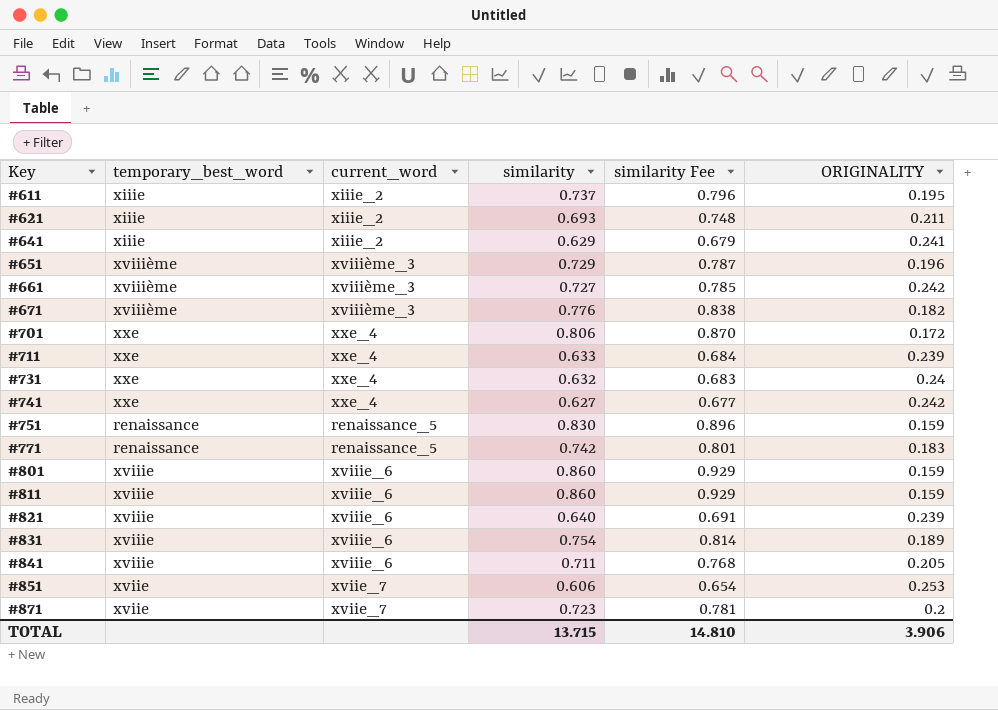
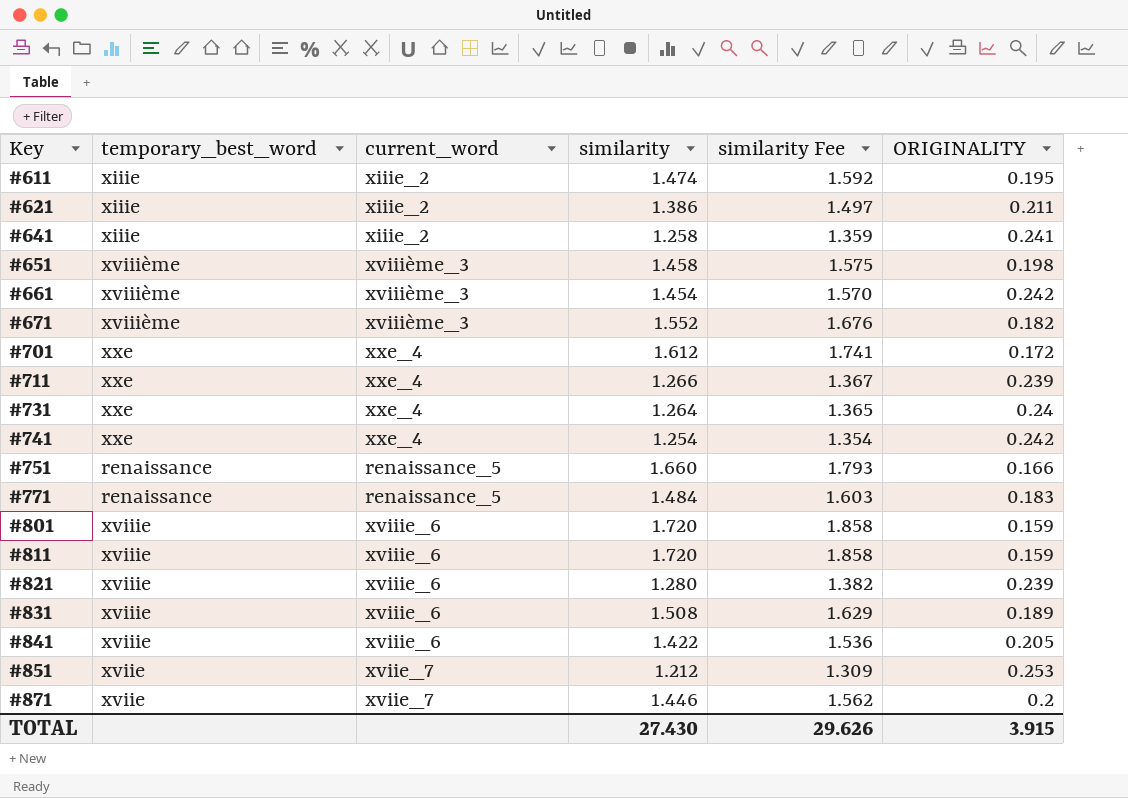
#611 | similarity: 0.737 -> 1.474
#611 | similarity Fee: 0.796 -> 1.592
#621 | similarity: 0.693 -> 1.386
#621 | similarity Fee: 0.748 -> 1.497
#641 | similarity: 0.629 -> 1.258
#641 | similarity Fee: 0.679 -> 1.359
#651 | similarity: 0.729 -> 1.458
#651 | similarity Fee: 0.787 -> 1.575
#651 | ORIGINALITY: 0.196 -> 0.198
#661 | similarity: 0.727 -> 1.454
#661 | similarity Fee: 0.785 -> 1.570
#671 | similarity: 0.776 -> 1.552
#671 | similarity Fee: 0.838 -> 1.676
#701 | similarity: 0.806 -> 1.612
#701 | similarity Fee: 0.870 -> 1.741
#711 | similarity: 0.633 -> 1.266
#711 | similarity Fee: 0.684 -> 1.367
#731 | similarity: 0.632 -> 1.264
#731 | similarity Fee: 0.683 -> 1.365
#741 | similarity: 0.627 -> 1.254
#741 | similarity Fee: 0.677 -> 1.354
#751 | similarity: 0.830 -> 1.660
#751 | similarity Fee: 0.896 -> 1.793
#751 | ORIGINALITY: 0.159 -> 0.166
#771 | similarity: 0.742 -> 1.484
#771 | similarity Fee: 0.801 -> 1.603
#801 | similarity: 0.860 -> 1.720
#801 | similarity Fee: 0.929 -> 1.858
#811 | similarity: 0.860 -> 1.720
#811 | similarity Fee: 0.929 -> 1.858
#821 | similarity: 0.640 -> 1.280
#821 | similarity Fee: 0.691 -> 1.382
#831 | similarity: 0.754 -> 1.508
#831 | similarity Fee: 0.814 -> 1.629
#841 | similarity: 0.711 -> 1.422
#841 | similarity Fee: 0.768 -> 1.536
#851 | similarity: 0.606 -> 1.212
#851 | similarity Fee: 0.654 -> 1.309
#871 | similarity: 0.723 -> 1.446
#871 | similarity Fee: 0.781 -> 1.562
TOTAL | similarity: 13.715 -> 27.430
TOTAL | similarity Fee: 14.810 -> 29.626
TOTAL | ORIGINALITY: 3.906 -> 3.915

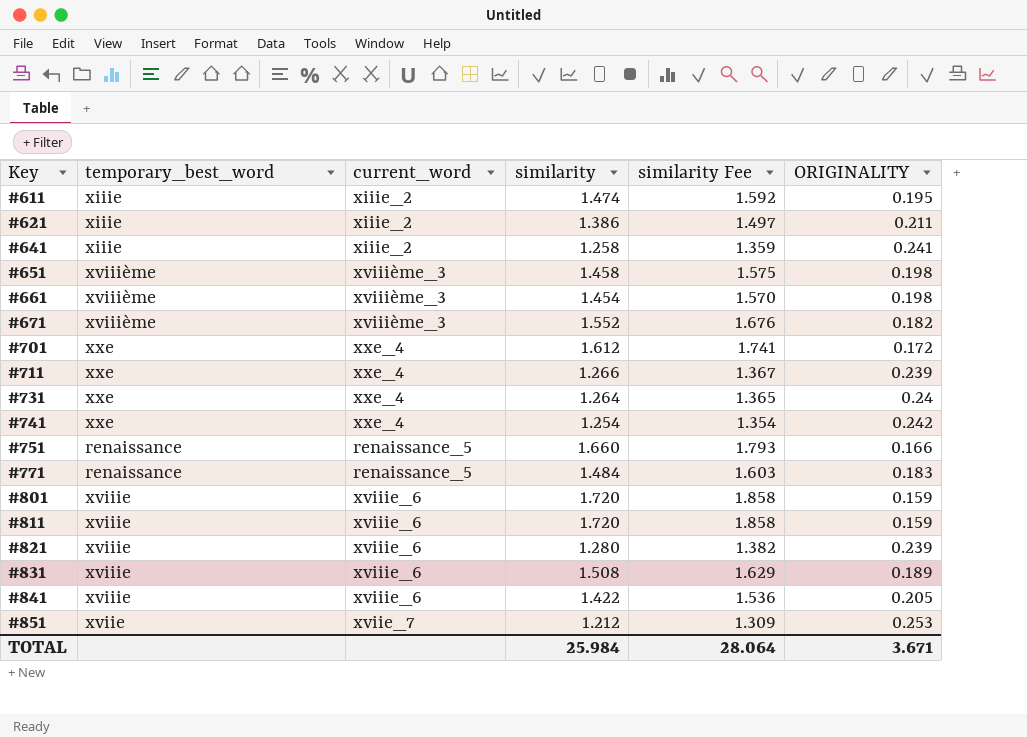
row #871: xviie | xviie_7 | 1.446 | 1.562 | 0.2 -> none
#661 | ORIGINALITY: 0.242 -> 0.198
TOTAL | similarity: 27.430 -> 25.984
TOTAL | similarity Fee: 29.626 -> 28.064
TOTAL | ORIGINALITY: 3.915 -> 3.671

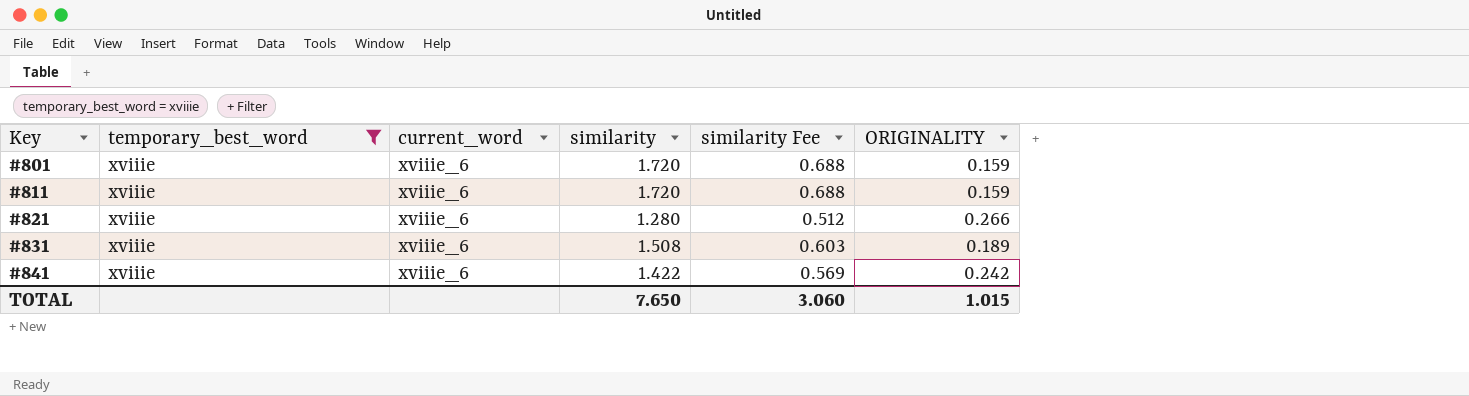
filter: none -> temporary_best_word = xviiie
column similarity Fee | formula: [similarity] * 1.08 -> [similarity] * 0.4
#821 | ORIGINALITY: 0.239 -> 0.266
#841 | ORIGINALITY: 0.205 -> 0.242
TOTAL | similarity: 25.984 -> 7.650
TOTAL | similarity Fee: 28.064 -> 3.060
TOTAL | ORIGINALITY: 3.671 -> 1.015

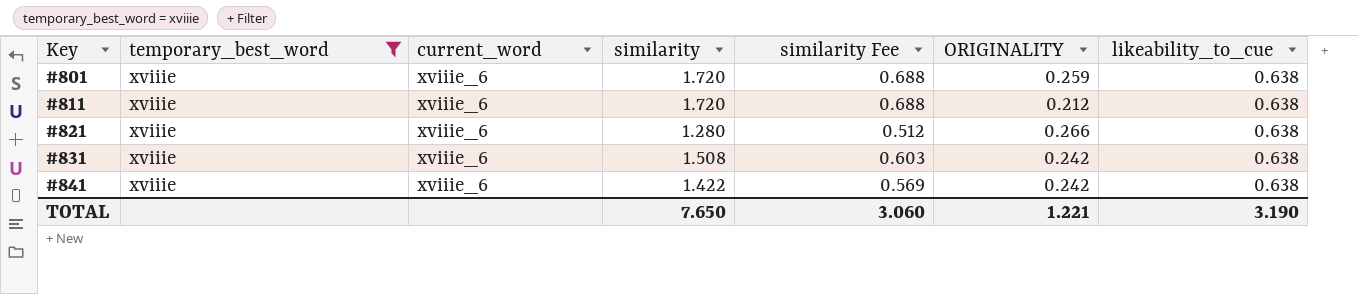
column likeability_to_cue | position: none -> 7
#801 | ORIGINALITY: 0.159 -> 0.259
#811 | ORIGINALITY: 0.159 -> 0.212
#831 | ORIGINALITY: 0.189 -> 0.242
TOTAL | ORIGINALITY: 1.015 -> 1.221

